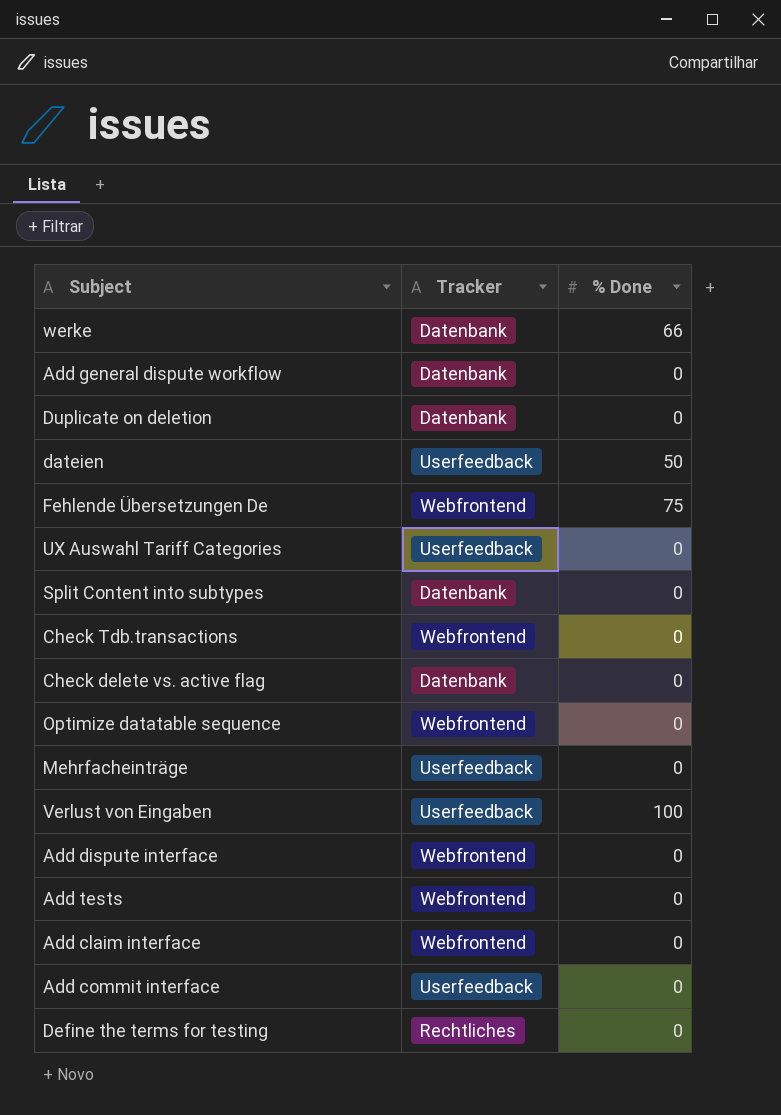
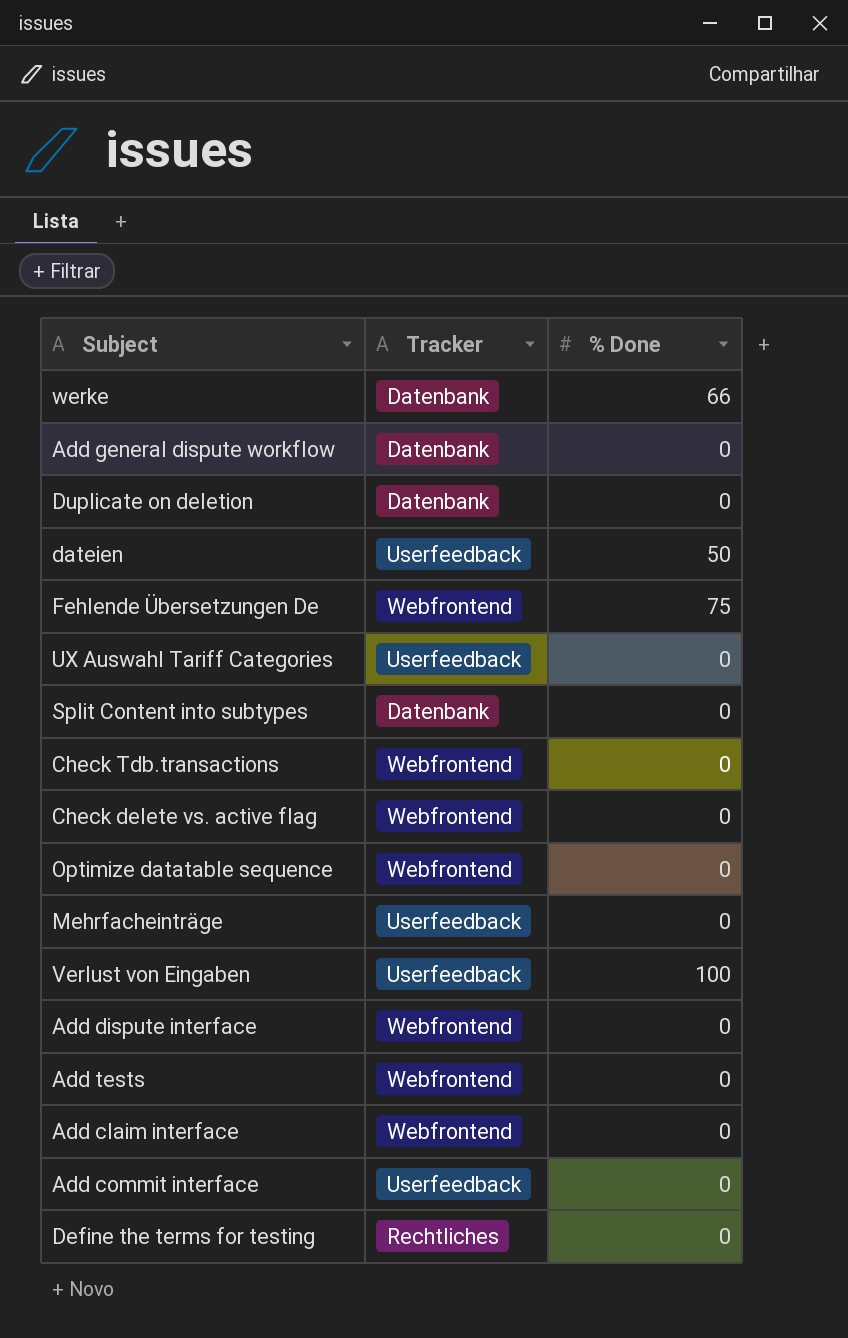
Check delete vs. active flag | Tracker: Datenbank -> Webfrontend

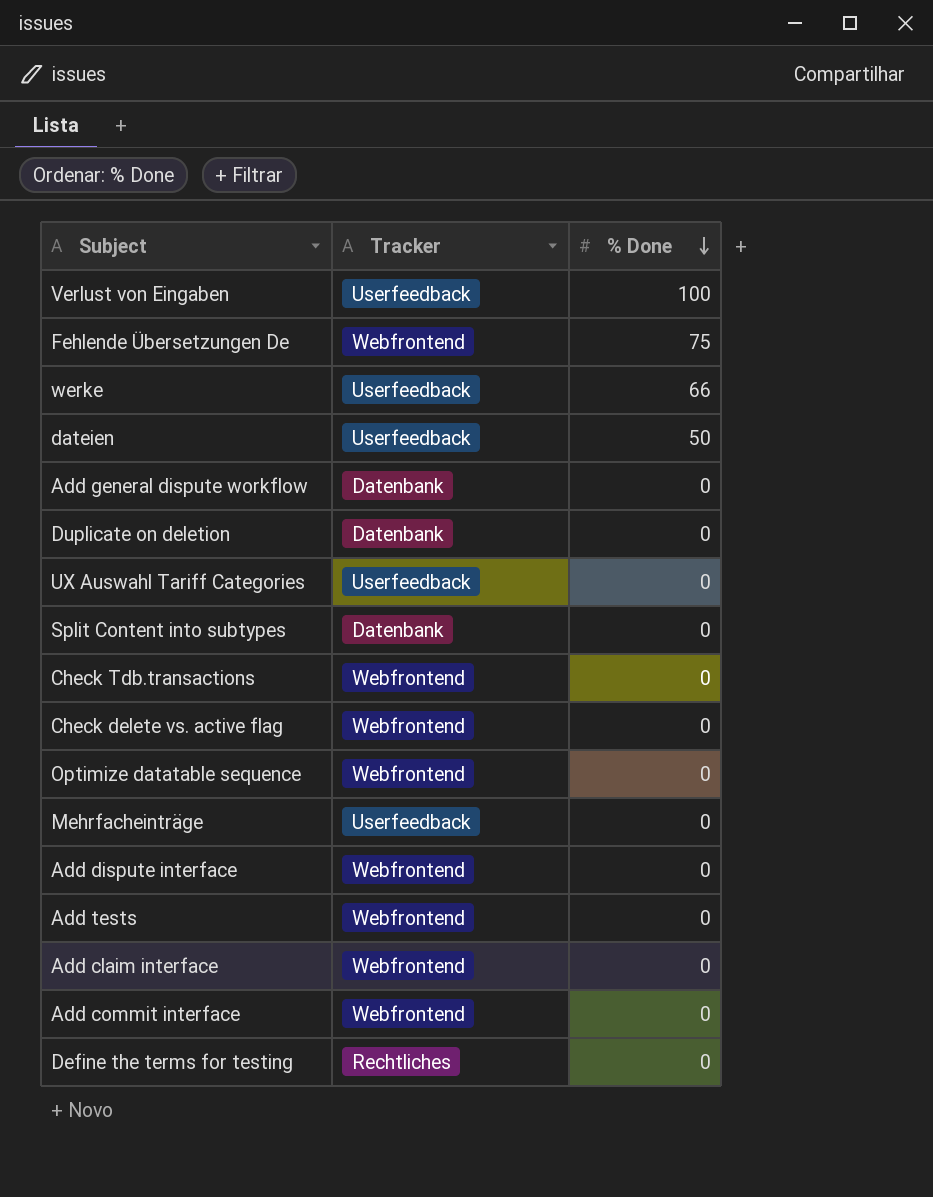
row order: none -> % Done descending
werke | Tracker: Datenbank -> Userfeedback
Add commit interface | Tracker: Userfeedback -> Webfrontend

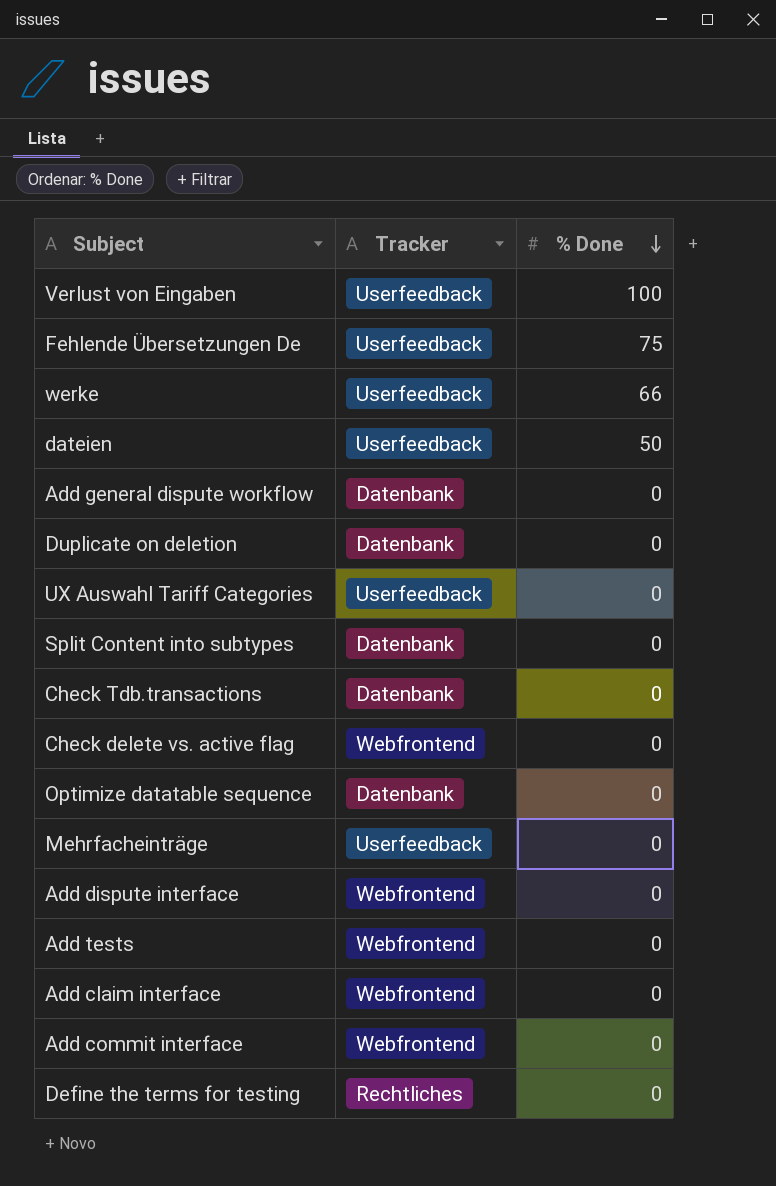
Fehlende Übersetzungen De | Tracker: Webfrontend -> Userfeedback
Check Tdb.transactions | Tracker: Webfrontend -> Datenbank
Optimize datatable sequence | Tracker: Webfrontend -> Datenbank

